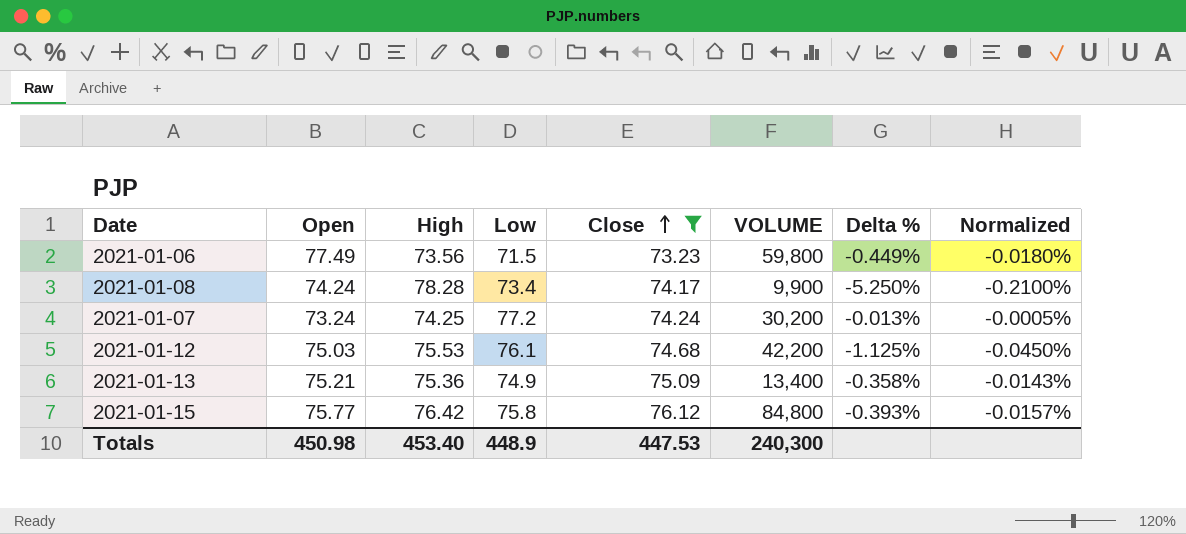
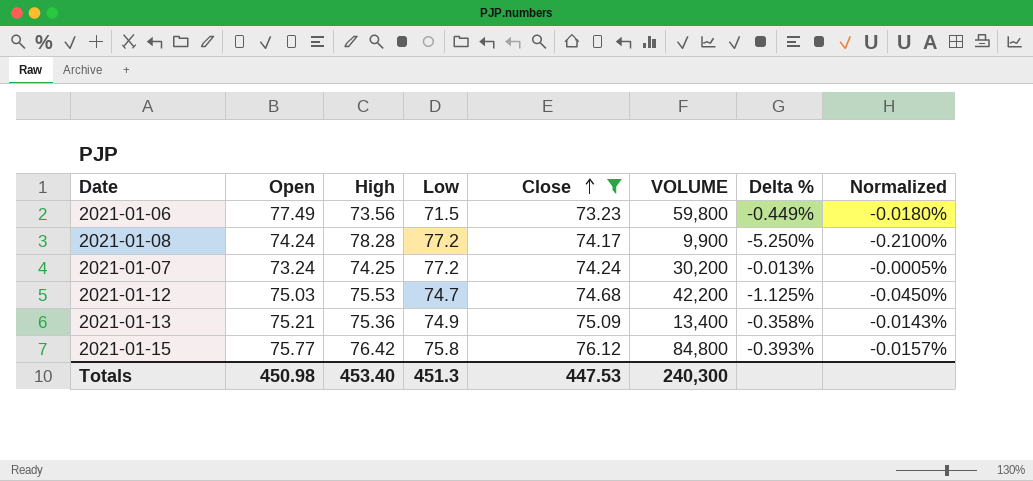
2021-01-08 | Low: 73.4 -> 77.2
2021-01-12 | Low: 76.1 -> 74.7
Totals | Low: 448.9 -> 451.3

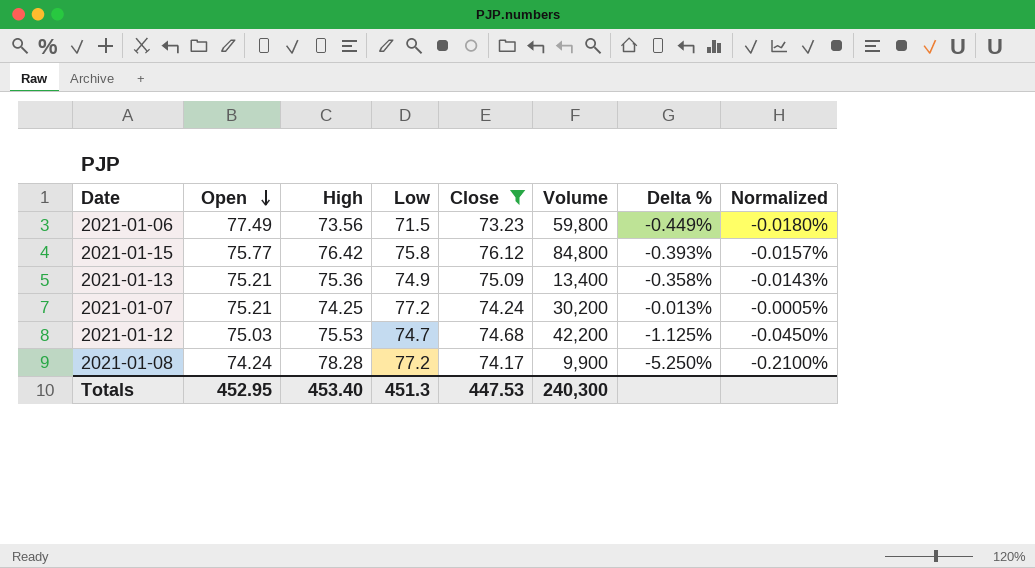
row order: Close ascending -> Open descending
column name: VOLUME -> Volume
2021-01-07 | Open: 73.24 -> 75.21
Totals | Open: 450.98 -> 452.95

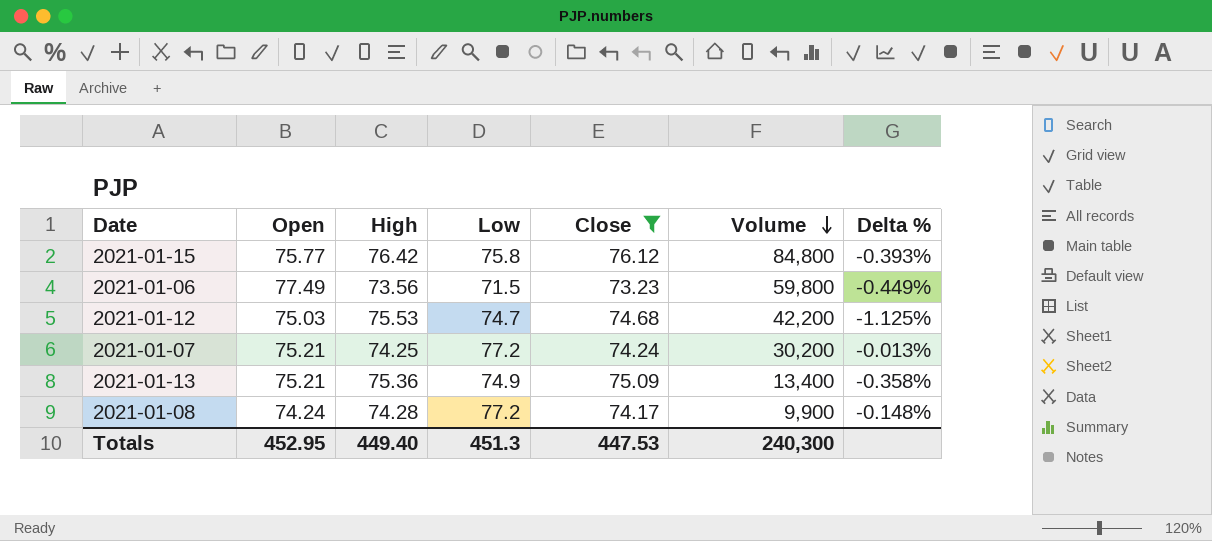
row order: Open descending -> Volume descending
column Normalized | formula: [Delta %] * 0.04 -> none
2021-01-08 | High: 78.28 -> 74.28
2021-01-08 | Delta %: -5.250% -> -0.148%
Totals | High: 453.40 -> 449.40

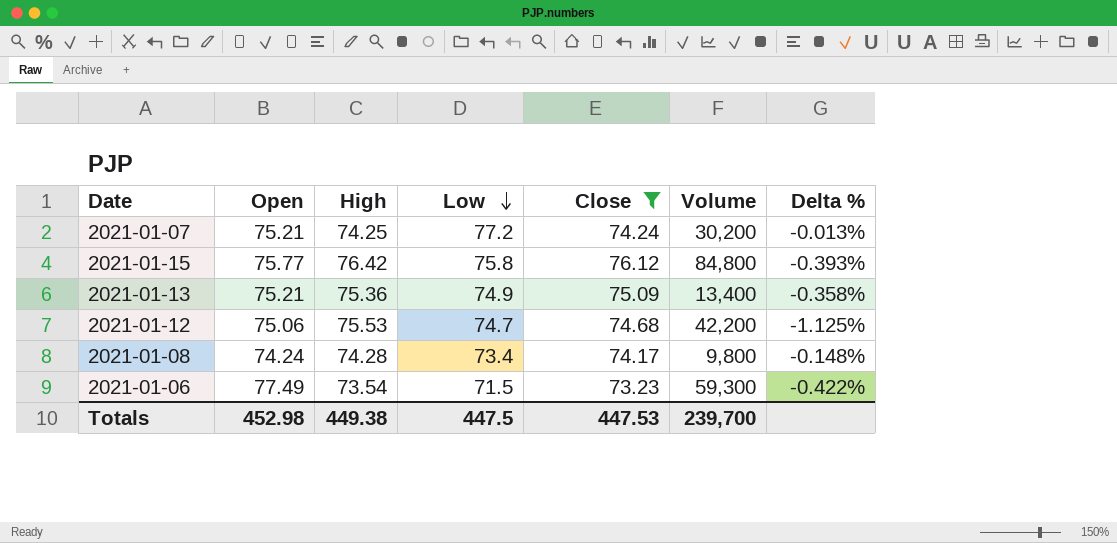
row order: Volume descending -> Low descending
2021-01-12 | Open: 75.03 -> 75.06
2021-01-08 | Low: 77.2 -> 73.4
2021-01-08 | Volume: 9,900 -> 9,800
2021-01-06 | High: 73.56 -> 73.54
2021-01-06 | Volume: 59,800 -> 59,300
2021-01-06 | Delta %: -0.449% -> -0.422%
Totals | Open: 452.95 -> 452.98
Totals | High: 449.40 -> 449.38
Totals | Low: 451.3 -> 447.5
Totals | Volume: 240,300 -> 239,700

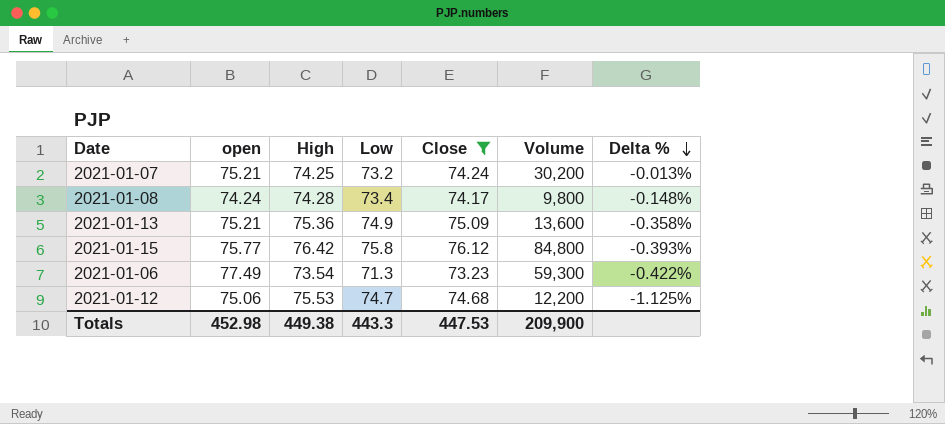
row order: Low descending -> Delta % descending
column name: Open -> open
2021-01-07 | Low: 77.2 -> 73.2
2021-01-13 | Volume: 13,400 -> 13,600
2021-01-06 | Low: 71.5 -> 71.3
2021-01-12 | Volume: 42,200 -> 12,200
Totals | Low: 447.5 -> 443.3
Totals | Volume: 239,700 -> 209,900

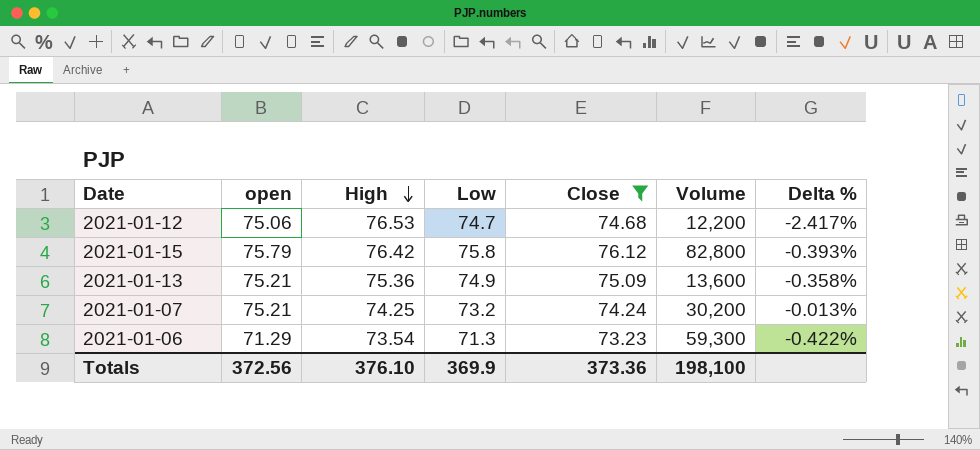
row order: Delta % descending -> High descending
row 2021-01-08: 74.24 | 74.28 | 73.4 | 74.17 | 9,800 | -0.148% -> none
2021-01-12 | High: 75.53 -> 76.53
2021-01-12 | Delta %: -1.125% -> -2.417%
2021-01-15 | open: 75.77 -> 75.79
2021-01-15 | Volume: 84,800 -> 82,800
2021-01-06 | open: 77.49 -> 71.29
Totals | open: 452.98 -> 372.56
Totals | High: 449.38 -> 376.10
Totals | Low: 443.3 -> 369.9
Totals | Close: 447.53 -> 373.36
Totals | Volume: 209,900 -> 198,100

